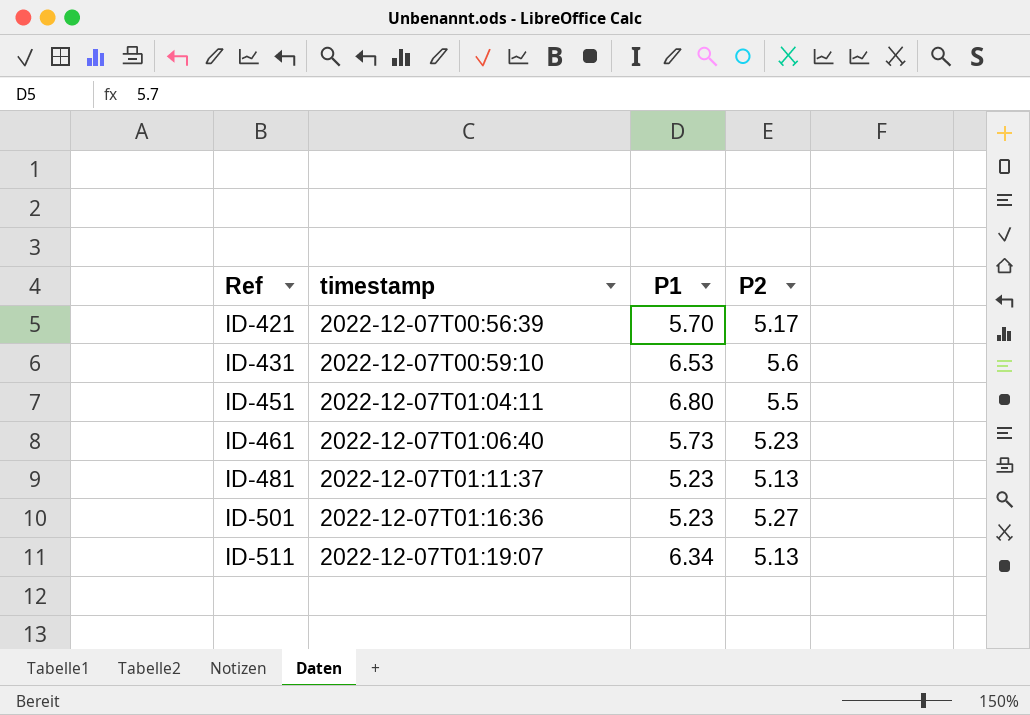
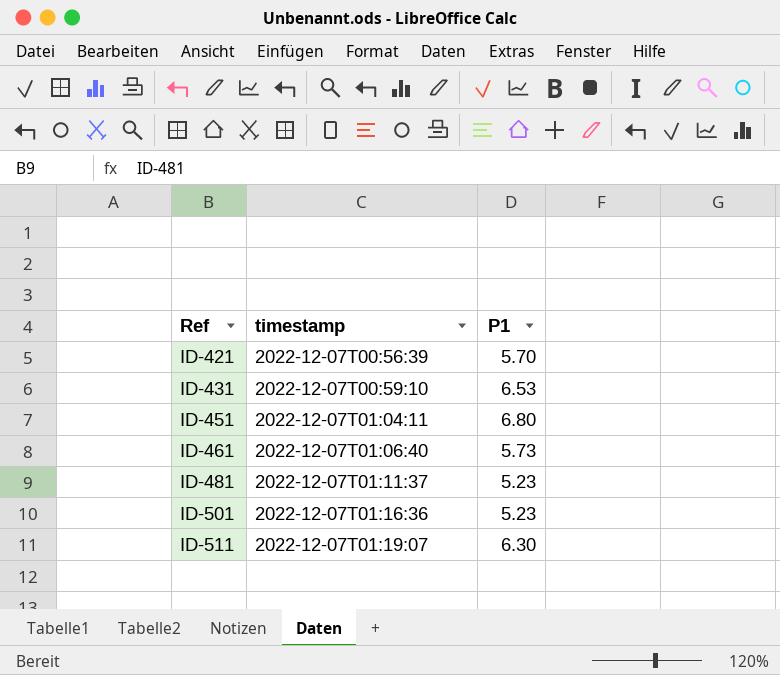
column P2 | position: 4 -> none
ID-511 | P1: 6.34 -> 6.30

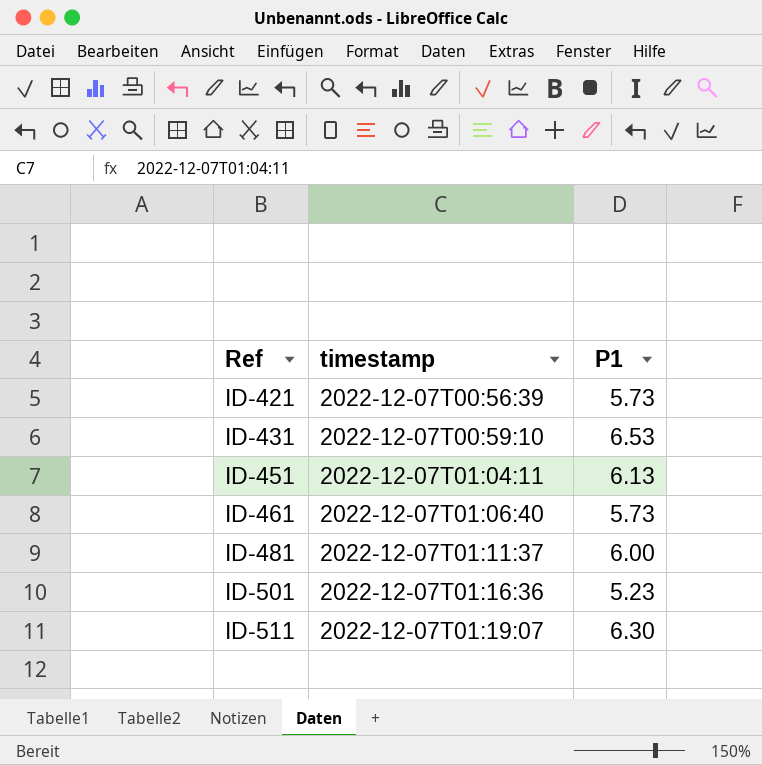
ID-421 | P1: 5.70 -> 5.73
ID-451 | P1: 6.80 -> 6.13
ID-481 | P1: 5.23 -> 6.00

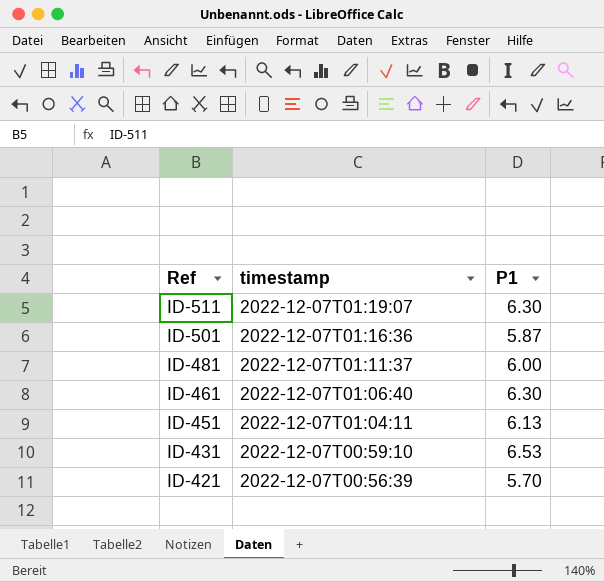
row order: Ref ascending -> Ref descending
ID-501 | P1: 5.23 -> 5.87
ID-461 | P1: 5.73 -> 6.30
ID-421 | P1: 5.73 -> 5.70

